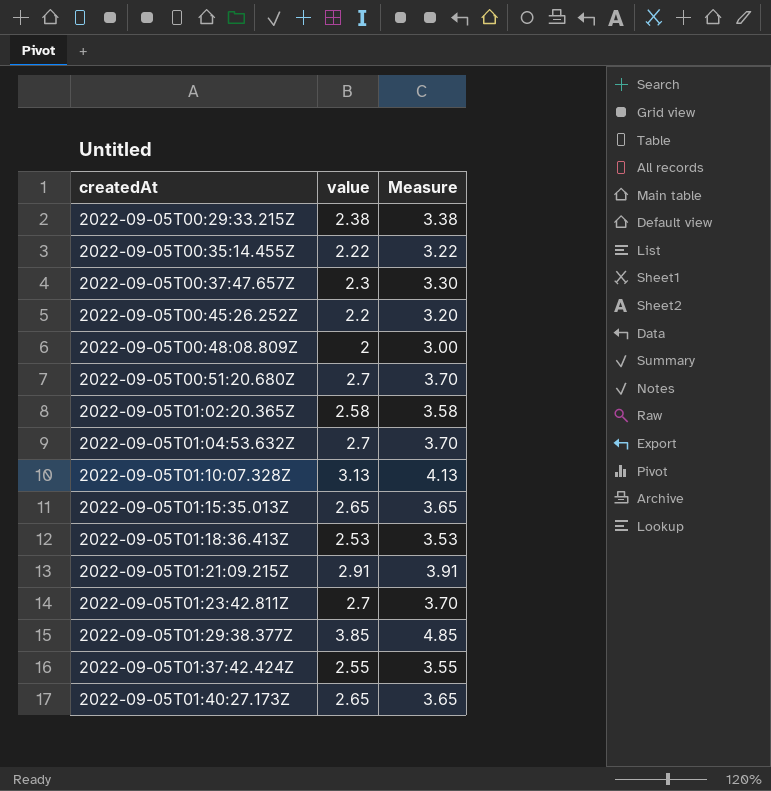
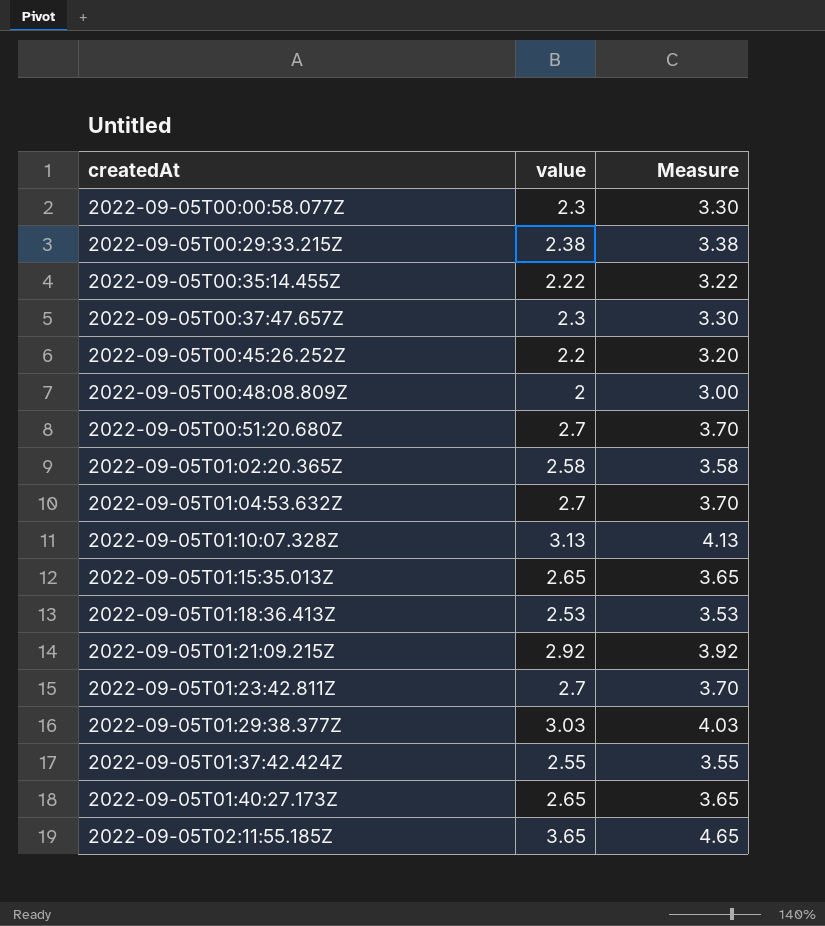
row 2022-09-05T00:00:58.077Z: none -> 2.3 | 3.30
2022-09-05T01:21:09.215Z | value: 2.91 -> 2.92
2022-09-05T01:21:09.215Z | Measure: 3.91 -> 3.92
2022-09-05T01:29:38.377Z | value: 3.85 -> 3.03
2022-09-05T01:29:38.377Z | Measure: 4.85 -> 4.03
row 2022-09-05T02:11:55.185Z: none -> 3.65 | 4.65

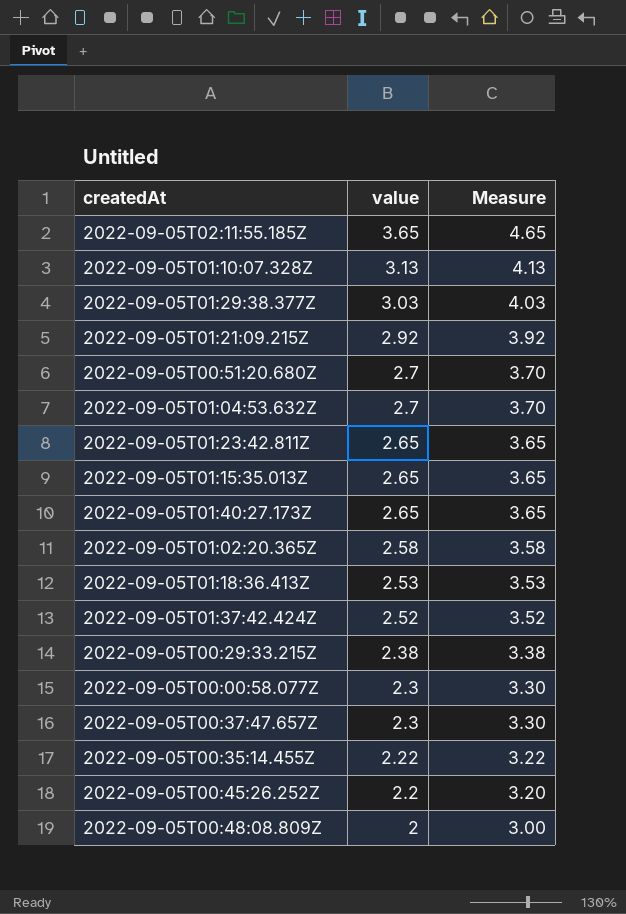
row order: createdAt ascending -> value descending
2022-09-05T01:23:42.811Z | value: 2.7 -> 2.65
2022-09-05T01:23:42.811Z | Measure: 3.70 -> 3.65
2022-09-05T01:37:42.424Z | value: 2.55 -> 2.52
2022-09-05T01:37:42.424Z | Measure: 3.55 -> 3.52

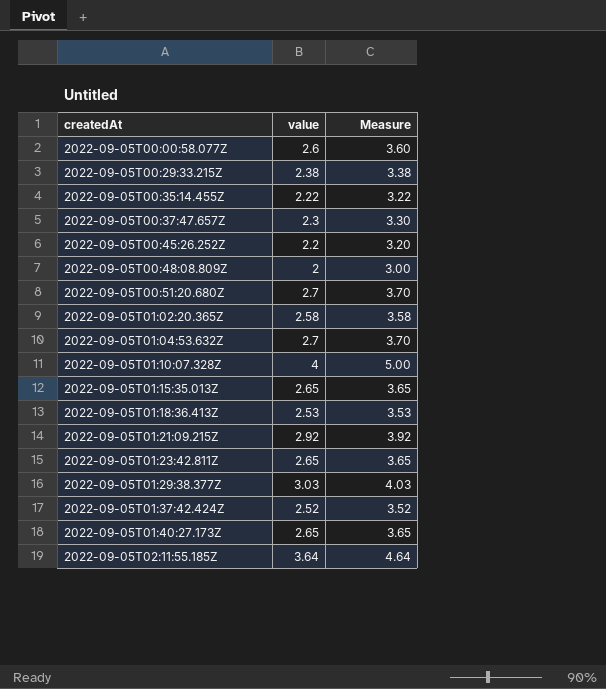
row order: value descending -> createdAt ascending
2022-09-05T00:00:58.077Z | value: 2.3 -> 2.6
2022-09-05T00:00:58.077Z | Measure: 3.30 -> 3.60
2022-09-05T01:10:07.328Z | value: 3.13 -> 4
2022-09-05T01:10:07.328Z | Measure: 4.13 -> 5.00
2022-09-05T02:11:55.185Z | value: 3.65 -> 3.64
2022-09-05T02:11:55.185Z | Measure: 4.65 -> 4.64

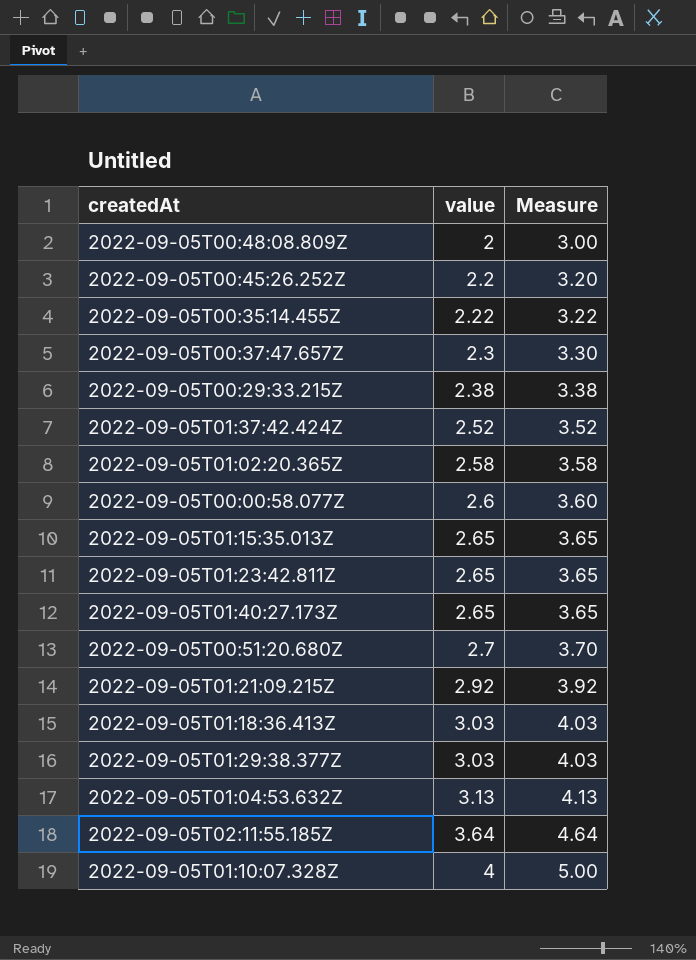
row order: createdAt ascending -> value ascending
2022-09-05T01:18:36.413Z | value: 2.53 -> 3.03
2022-09-05T01:18:36.413Z | Measure: 3.53 -> 4.03
2022-09-05T01:04:53.632Z | value: 2.7 -> 3.13
2022-09-05T01:04:53.632Z | Measure: 3.70 -> 4.13

